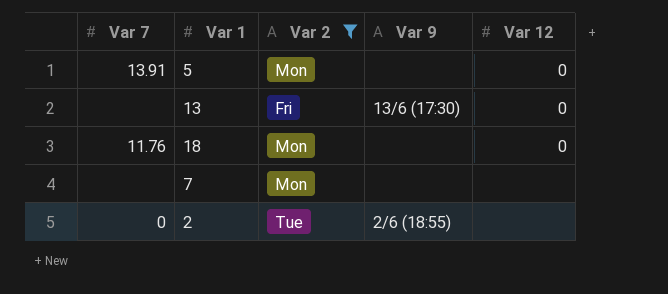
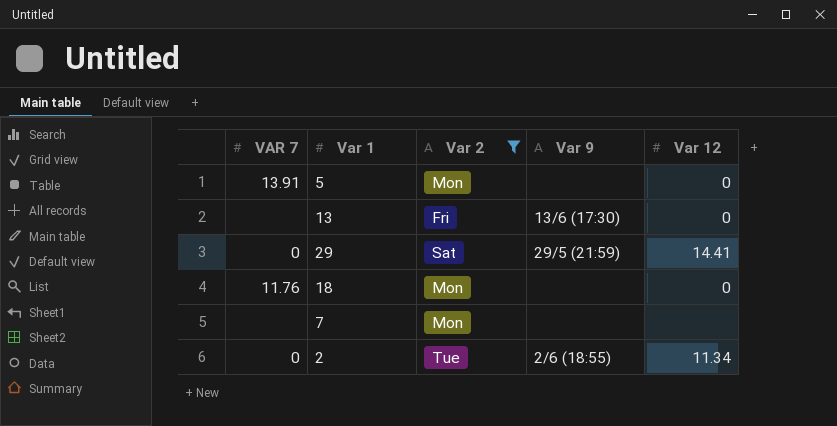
column name: Var 7 -> VAR 7
row 29: none -> 0 | Sat | 29/5 (21:59) | 14.41
2 | Var 12: none -> 11.34

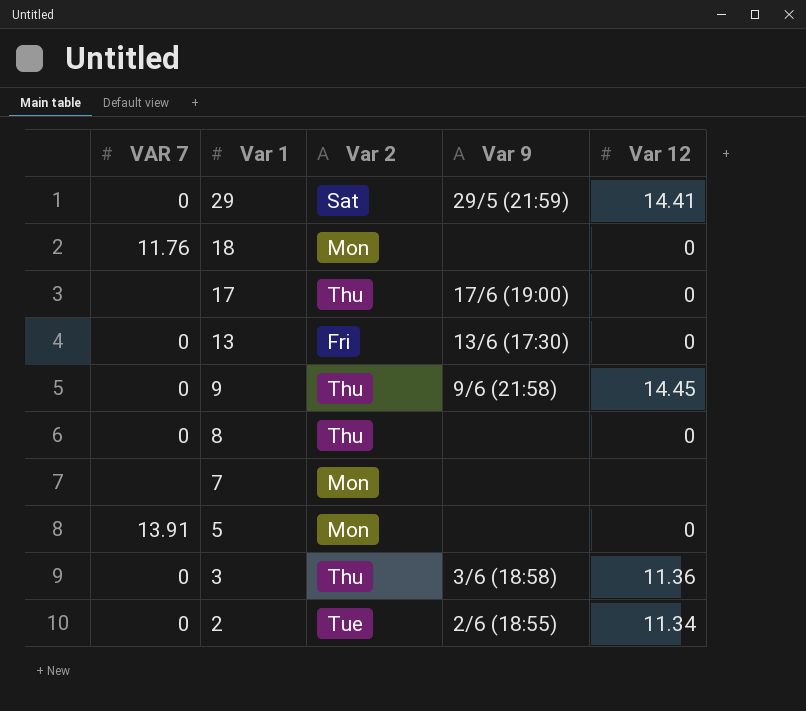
filter: Var 2 != Thu -> none
row order: none -> Var 1 descending
13 | VAR 7: none -> 0

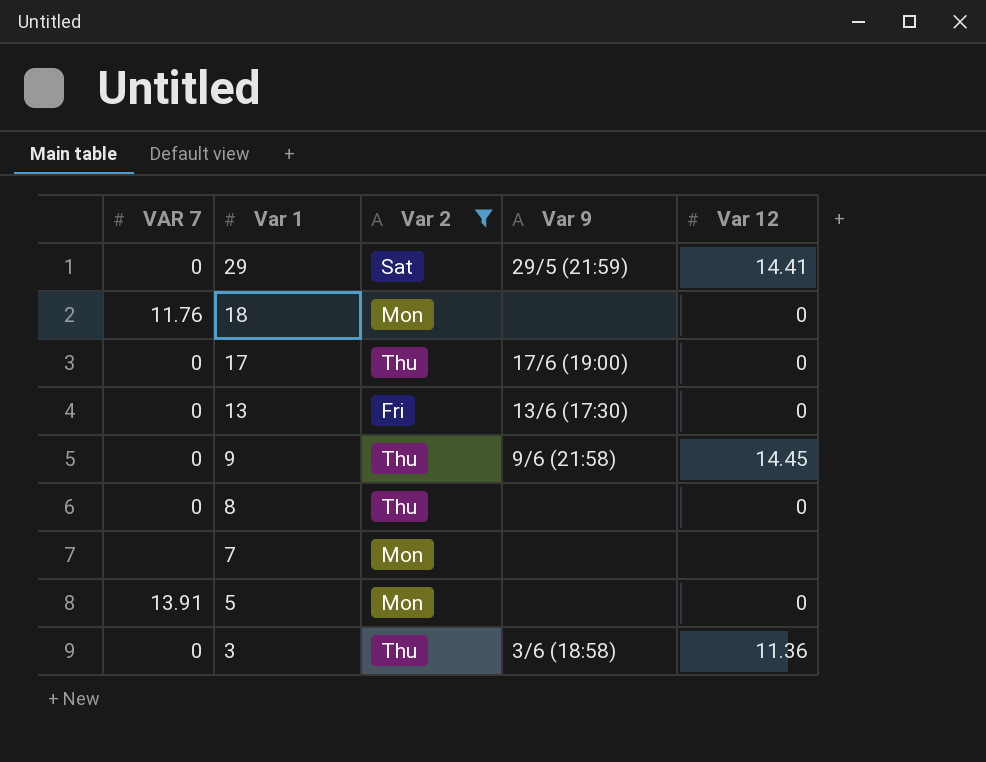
filter: none -> Var 2 != Tue
17 | VAR 7: none -> 0

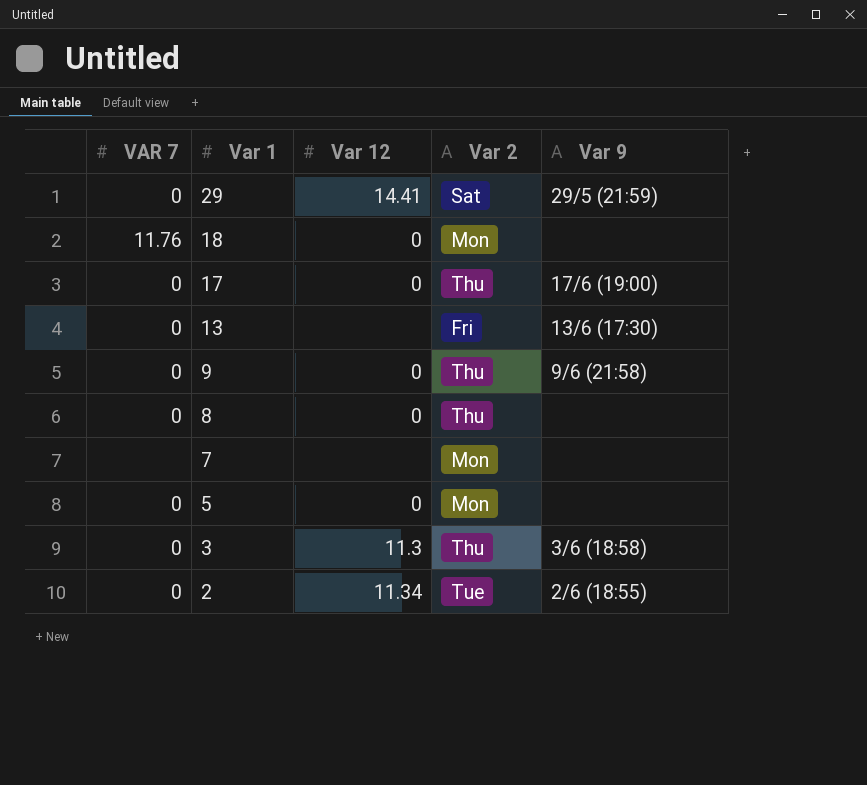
filter: Var 2 != Tue -> none
column Var 12 | position: 5 -> 3
13 | Var 12: 0 -> none
9 | Var 12: 14.45 -> 0
5 | VAR 7: 13.91 -> 0
3 | Var 12: 11.36 -> 11.3

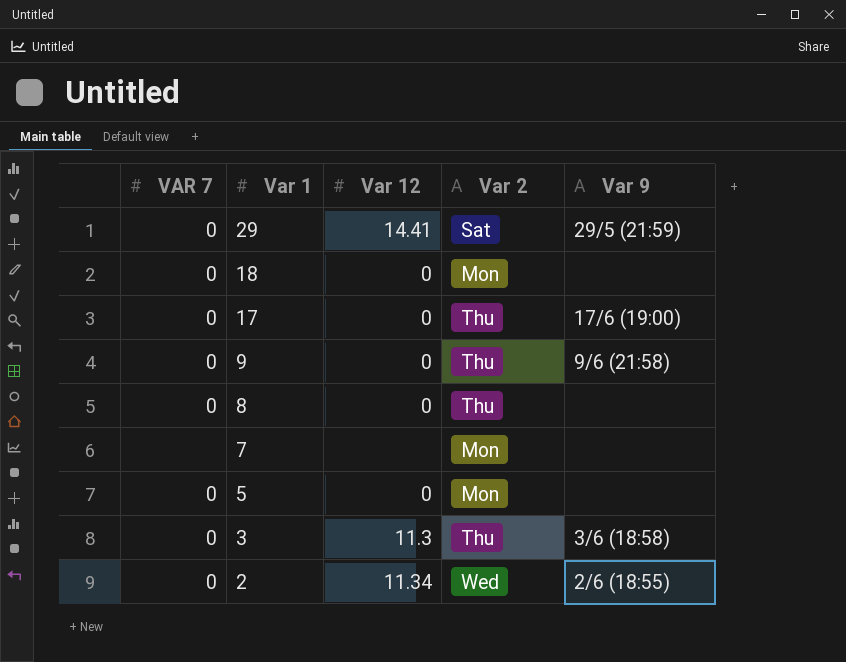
row 13: 0 | none | Fri | 13/6 (17:30) -> none
18 | VAR 7: 11.76 -> 0
2 | Var 2: Tue -> Wed

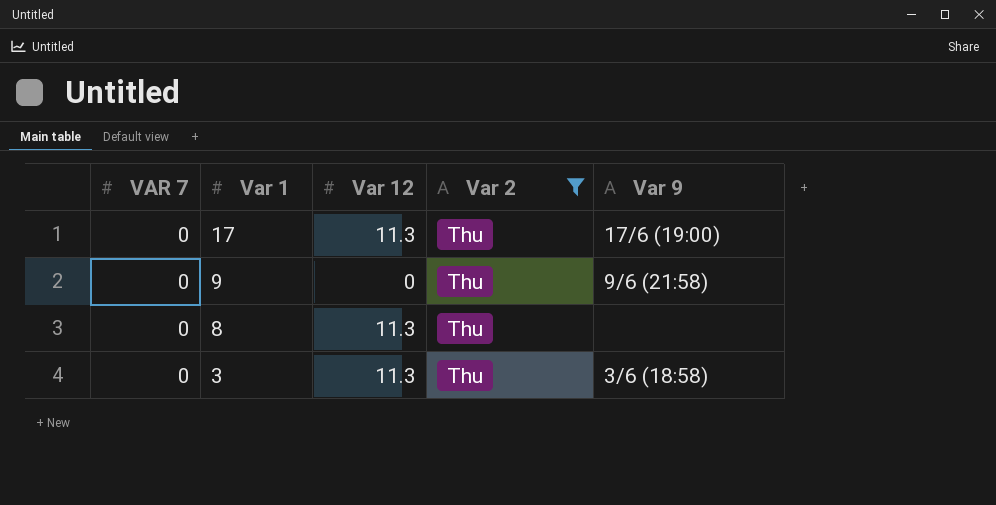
filter: none -> Var 2 = Thu
17 | Var 12: 0 -> 11.3
8 | Var 12: 0 -> 11.3

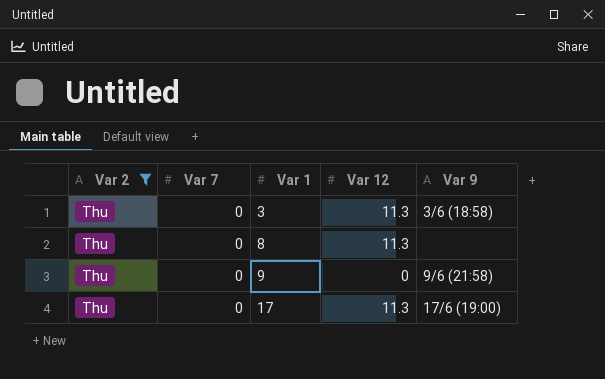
row order: Var 1 descending -> Var 1 ascending
column Var 2 | position: 4 -> 1
column name: VAR 7 -> Var 7

